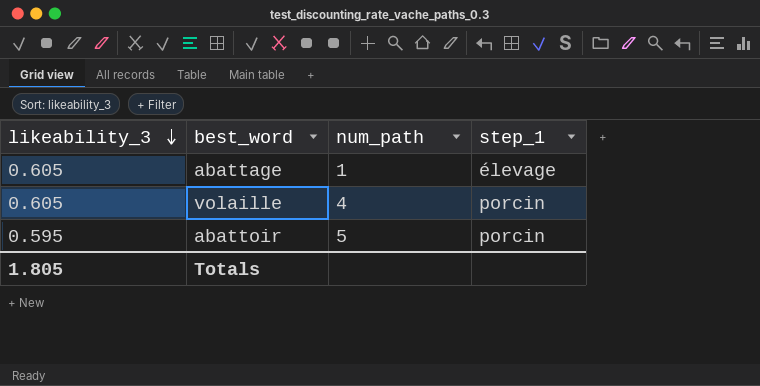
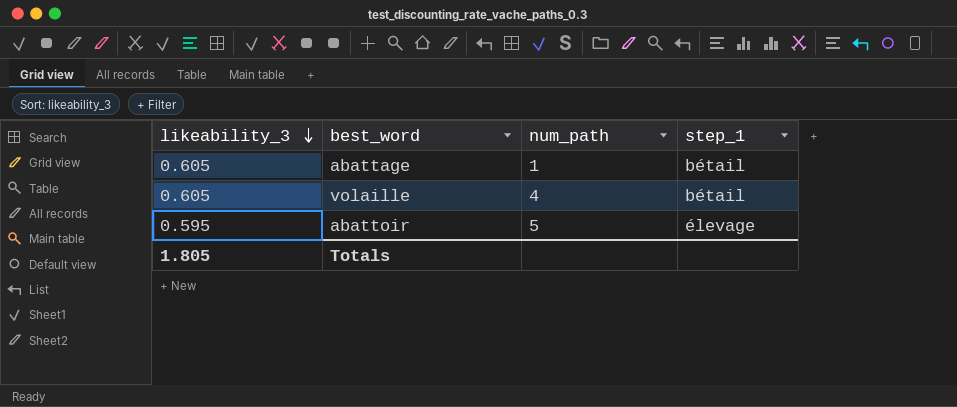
abattage | step_1: élevage -> bétail
volaille | step_1: porcin -> bétail
abattoir | step_1: porcin -> élevage

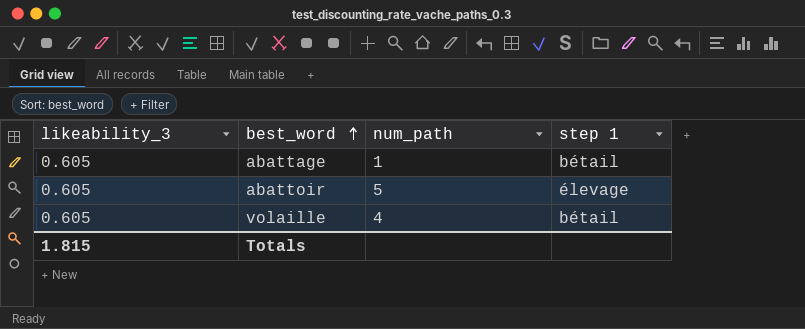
row order: likeability_3 descending -> best_word ascending
column name: step_1 -> step 1
abattoir | likeability_3: 0.595 -> 0.605
Totals | likeability_3: 1.805 -> 1.815

